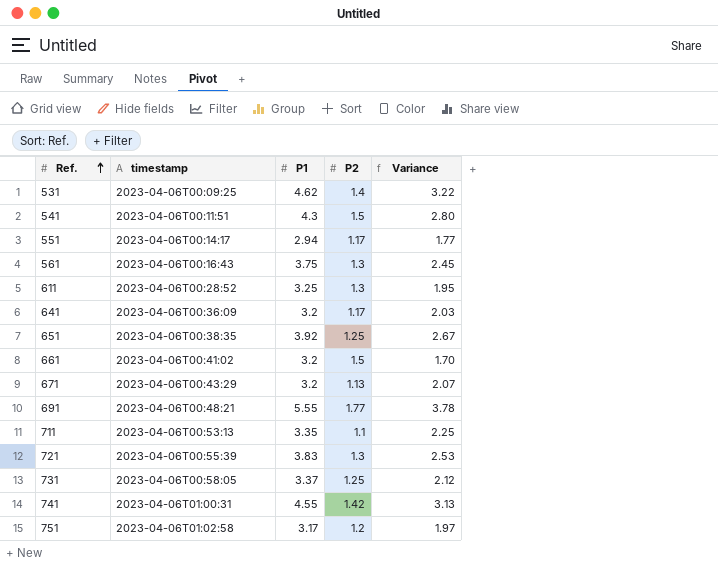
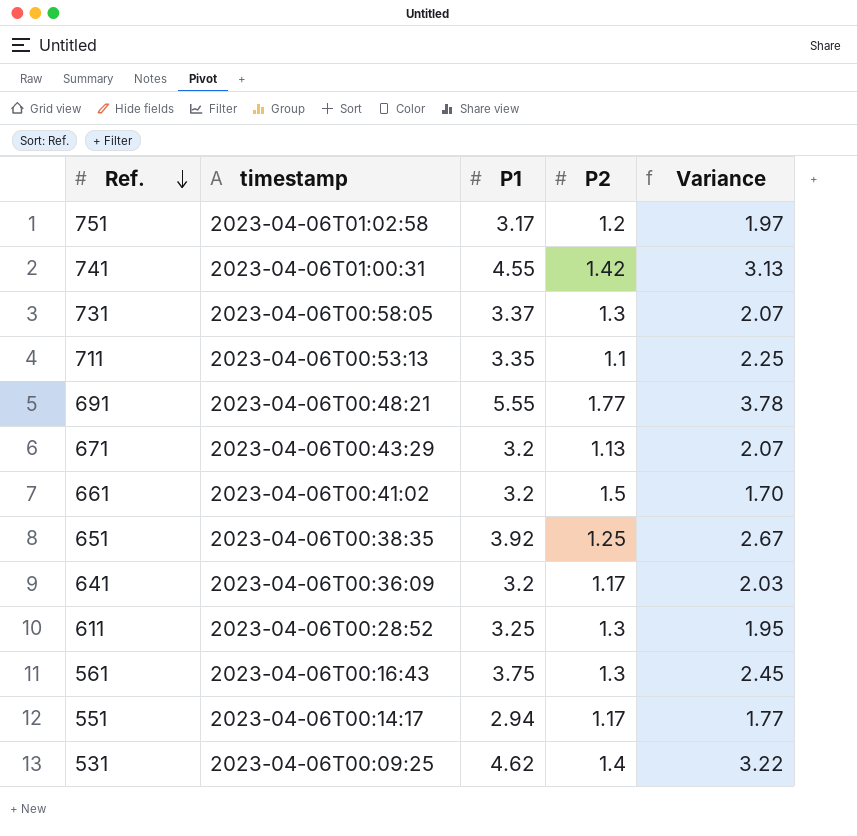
row order: Ref. ascending -> Ref. descending
row 541: 2023-04-06T00:11:51 | 4.3 | 1.5 | 2.80 -> none
row 721: 2023-04-06T00:55:39 | 3.83 | 1.3 | 2.53 -> none
731 | P2: 1.25 -> 1.3
731 | Variance: 2.12 -> 2.07

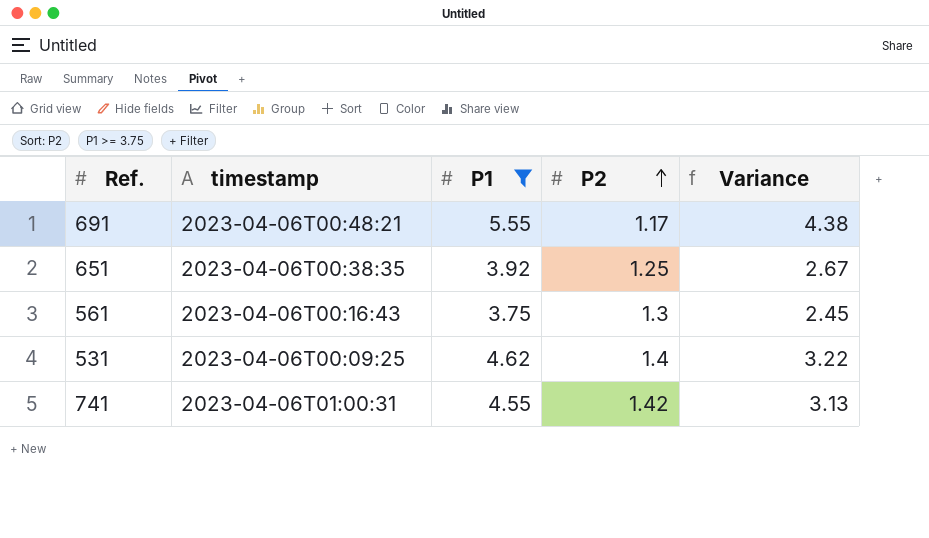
filter: none -> P1 >= 3.75
row order: Ref. descending -> P2 ascending
691 | P2: 1.77 -> 1.17
691 | Variance: 3.78 -> 4.38

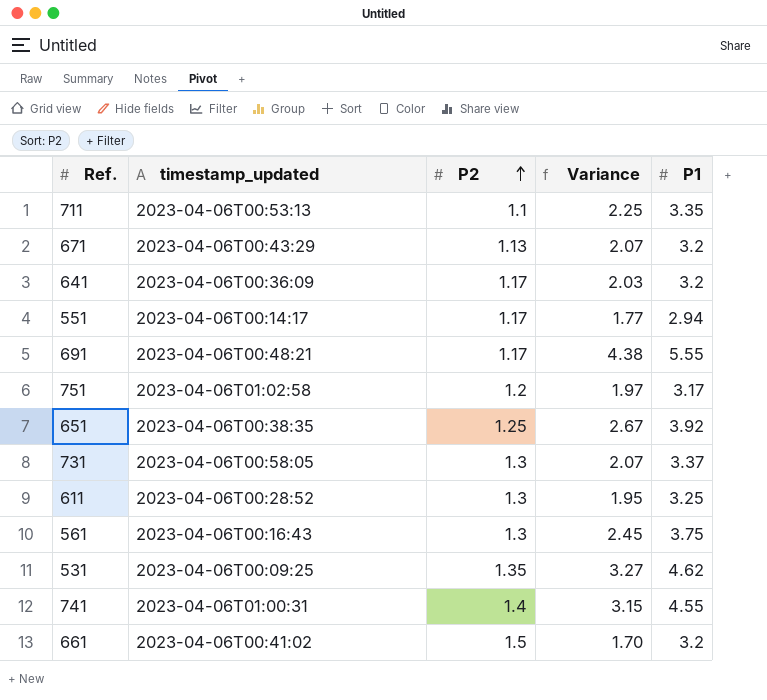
filter: P1 >= 3.75 -> none
column name: timestamp -> timestamp_updated
column P1 | position: 3 -> 5
531 | P2: 1.4 -> 1.35
531 | Variance: 3.22 -> 3.27
741 | P2: 1.42 -> 1.4
741 | Variance: 3.13 -> 3.15

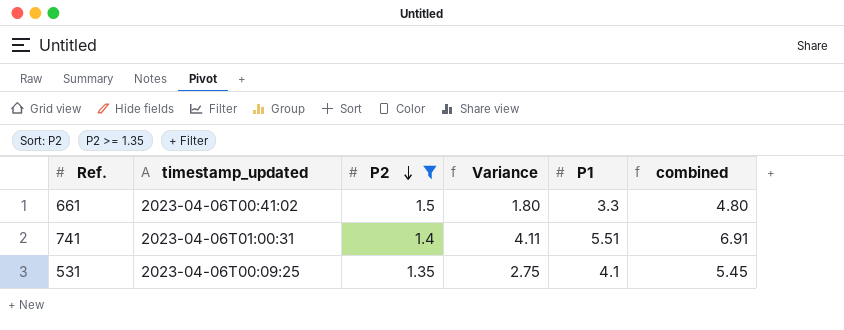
filter: none -> P2 >= 1.35
row order: P2 ascending -> P2 descending
column combined | formula: none -> [P2] + [P1]
661 | Variance: 1.70 -> 1.80
661 | P1: 3.2 -> 3.3
741 | Variance: 3.15 -> 4.11
741 | P1: 4.55 -> 5.51
531 | Variance: 3.27 -> 2.75
531 | P1: 4.62 -> 4.1

